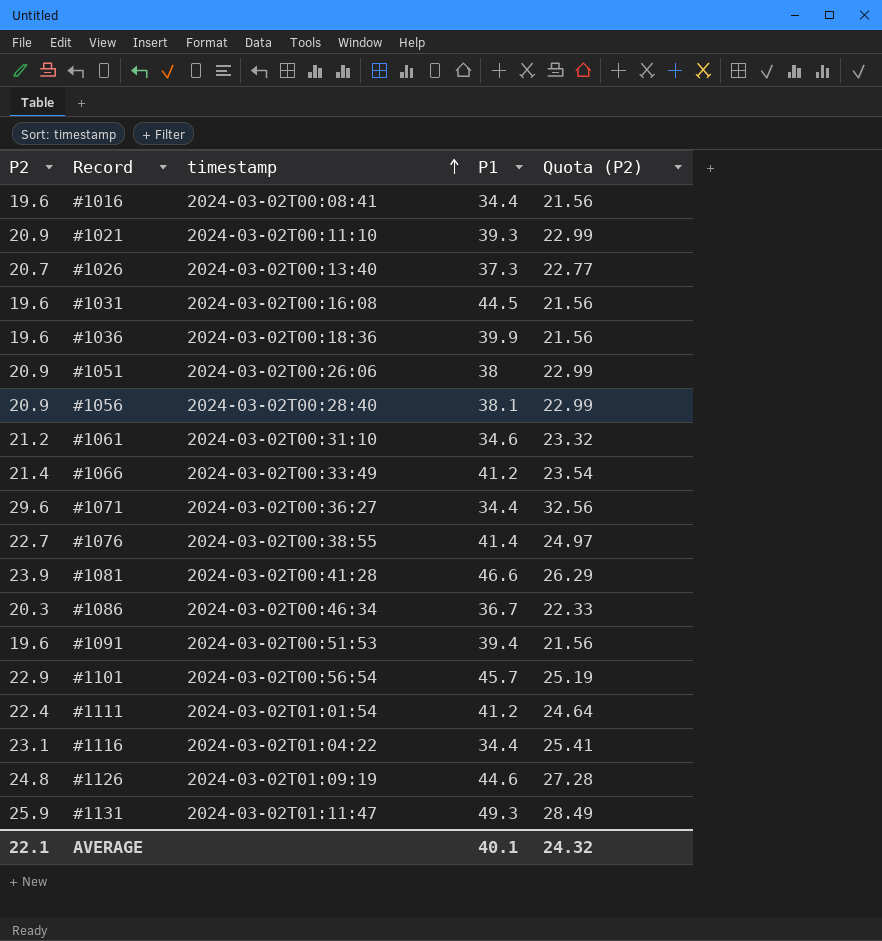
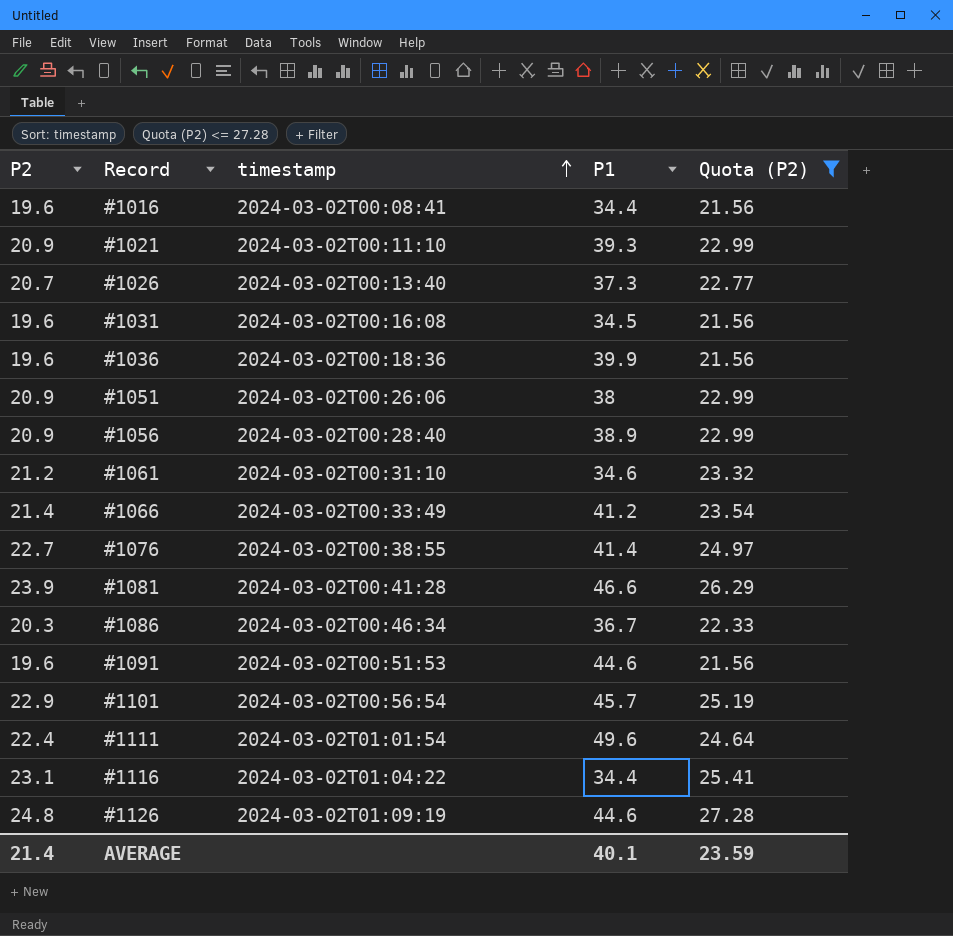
filter: none -> Quota (P2) <= 27.28
#1031 | P1: 44.5 -> 34.5
#1056 | P1: 38.1 -> 38.9
#1091 | P1: 39.4 -> 44.6
#1111 | P1: 41.2 -> 49.6
AVERAGE | P2: 22.1 -> 21.4
AVERAGE | Quota (P2): 24.32 -> 23.59

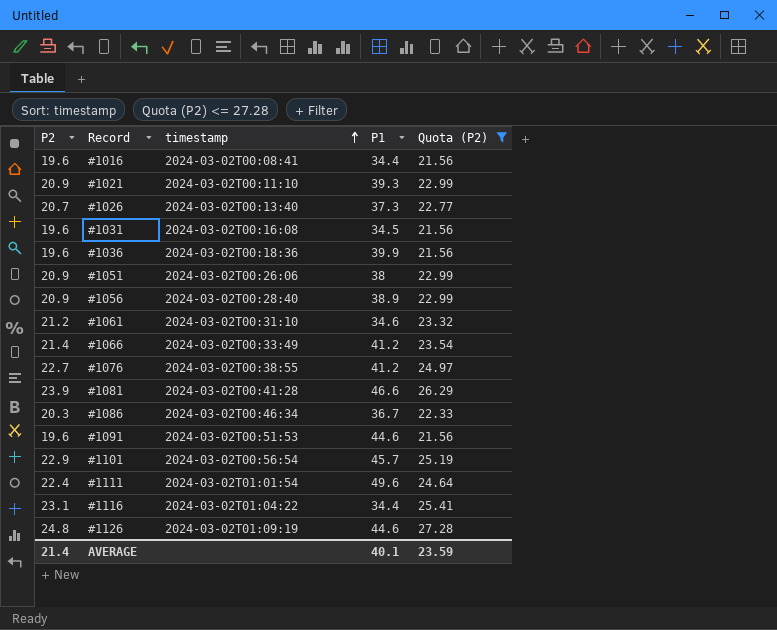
#1076 | P1: 41.4 -> 41.2

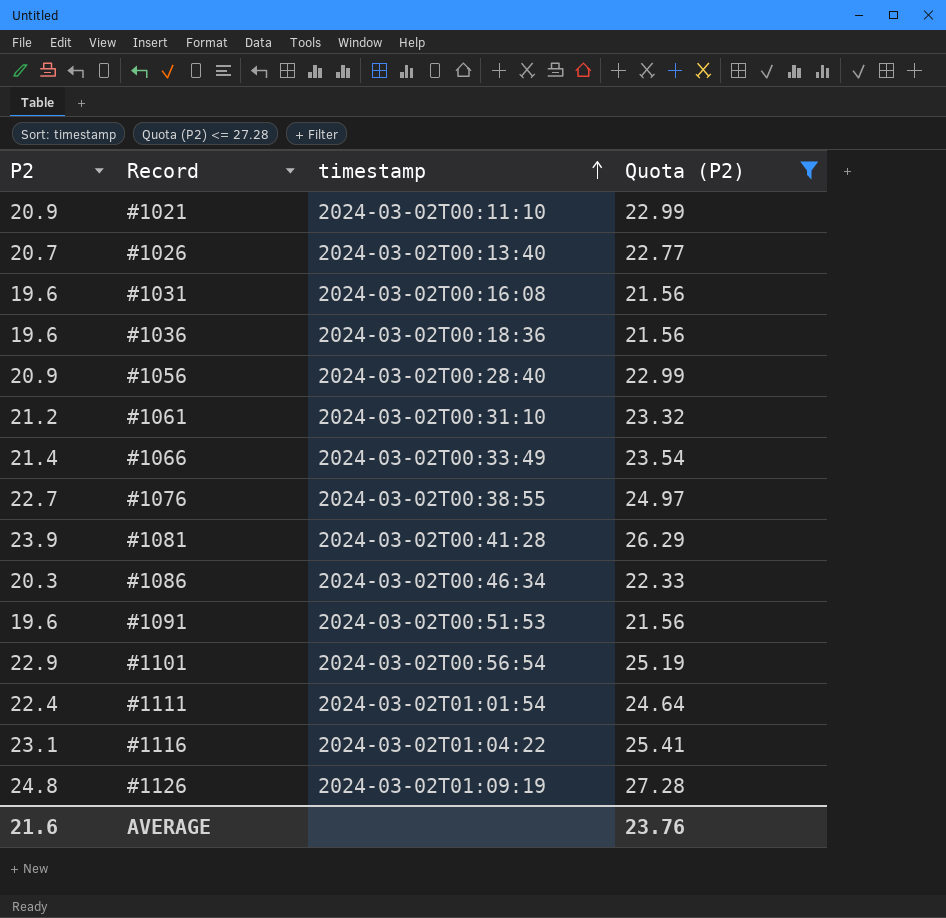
column P1 | position: 4 -> none
row #1016: 19.6 | 2024-03-02T00:08:41 | 34.4 | 21.56 -> none
row #1051: 20.9 | 2024-03-02T00:26:06 | 38 | 22.99 -> none
AVERAGE | P2: 21.4 -> 21.6
AVERAGE | Quota (P2): 23.59 -> 23.76

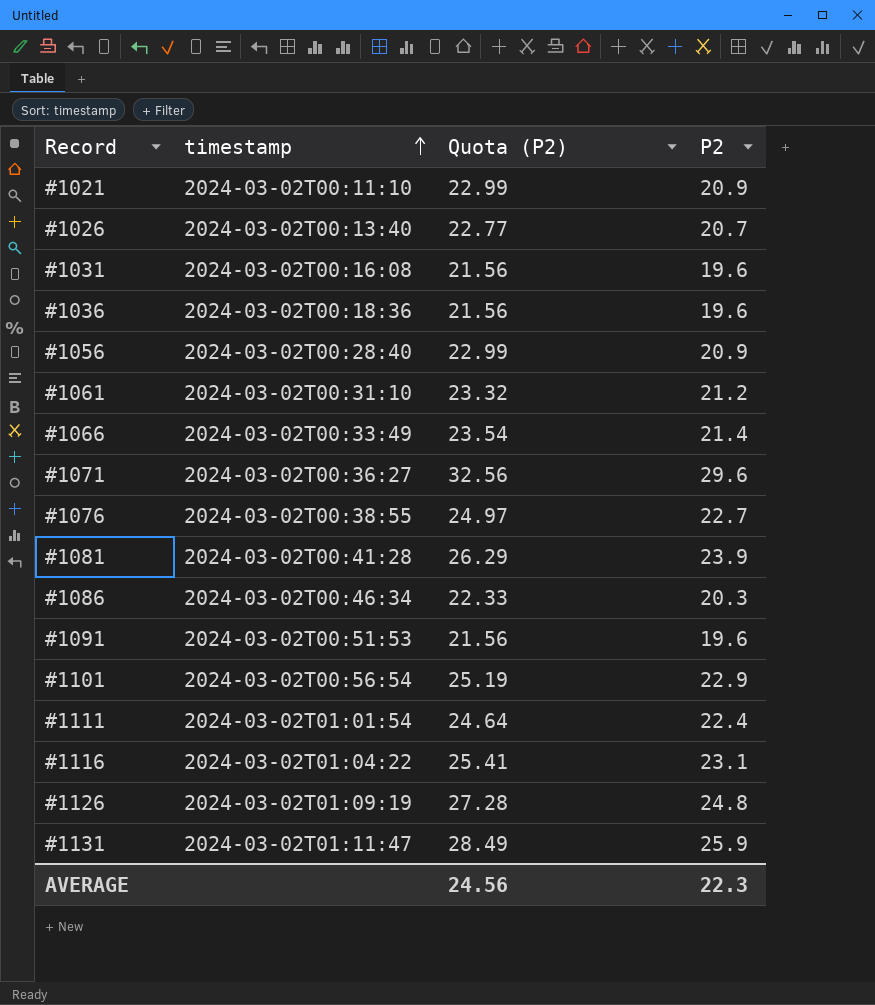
filter: Quota (P2) <= 27.28 -> none
column P2 | position: 1 -> 4
AVERAGE | Quota (P2): 23.76 -> 24.56
AVERAGE | P2: 21.6 -> 22.3

